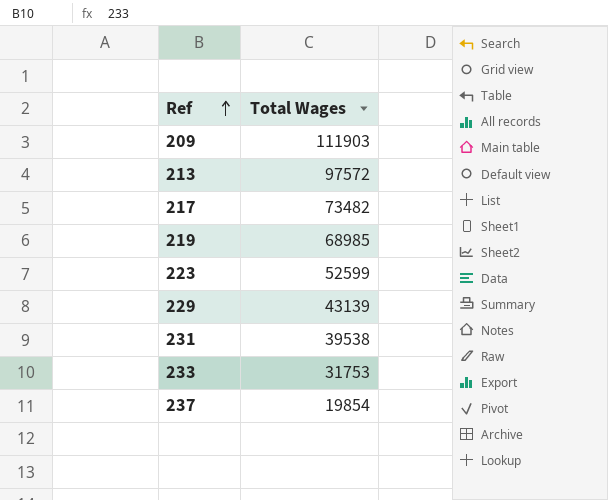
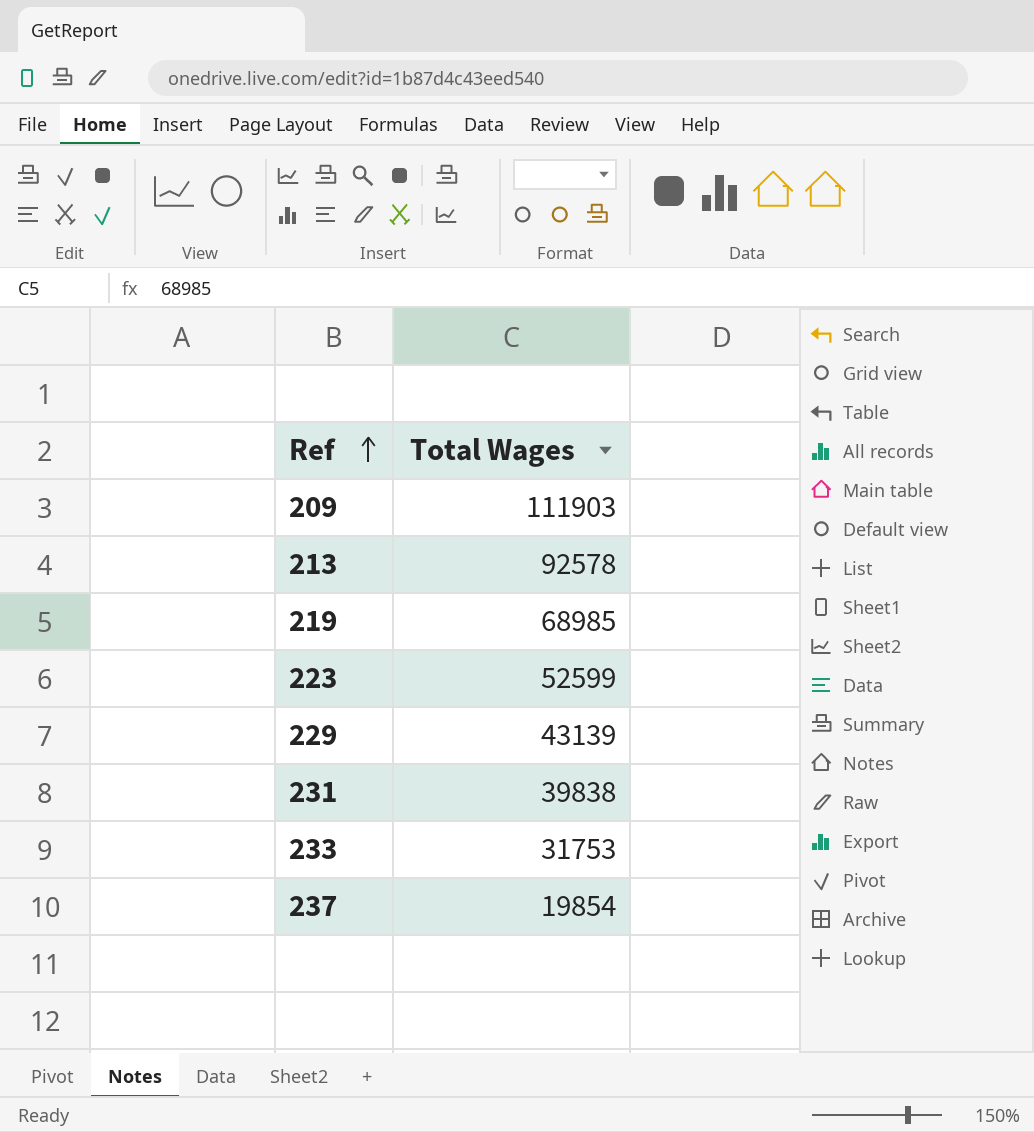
row 217: 73482 -> none
213 | Total Wages: 97572 -> 92578
231 | Total Wages: 39538 -> 39838

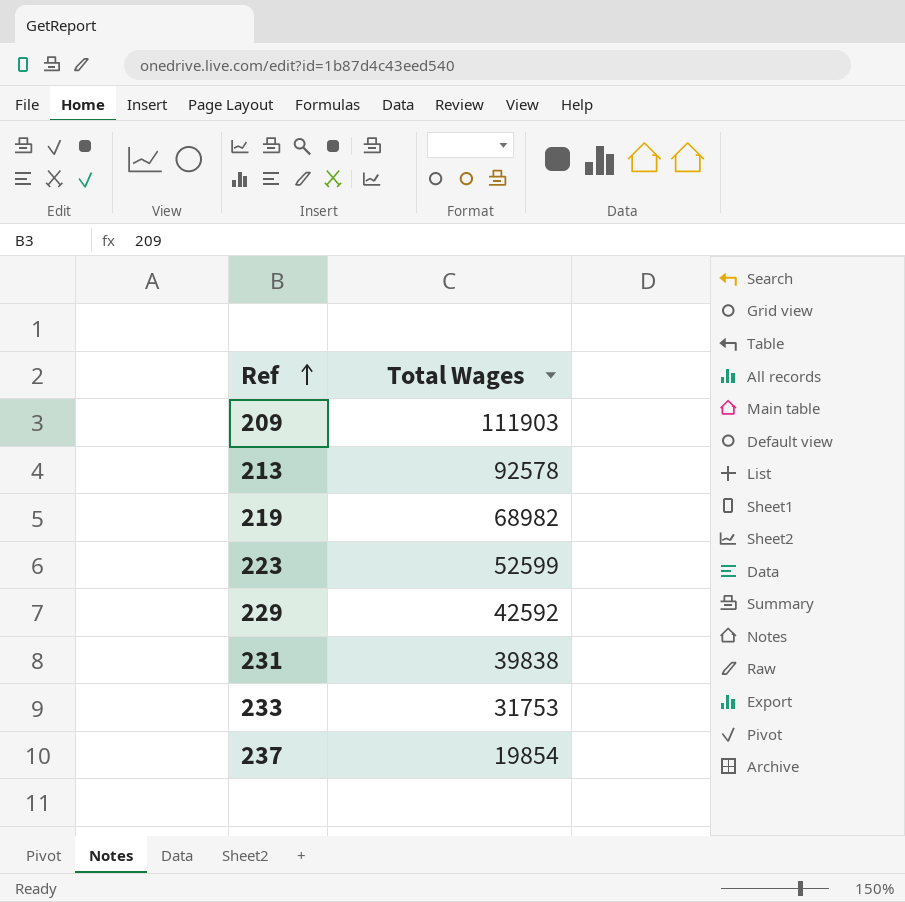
219 | Total Wages: 68985 -> 68982
229 | Total Wages: 43139 -> 42592

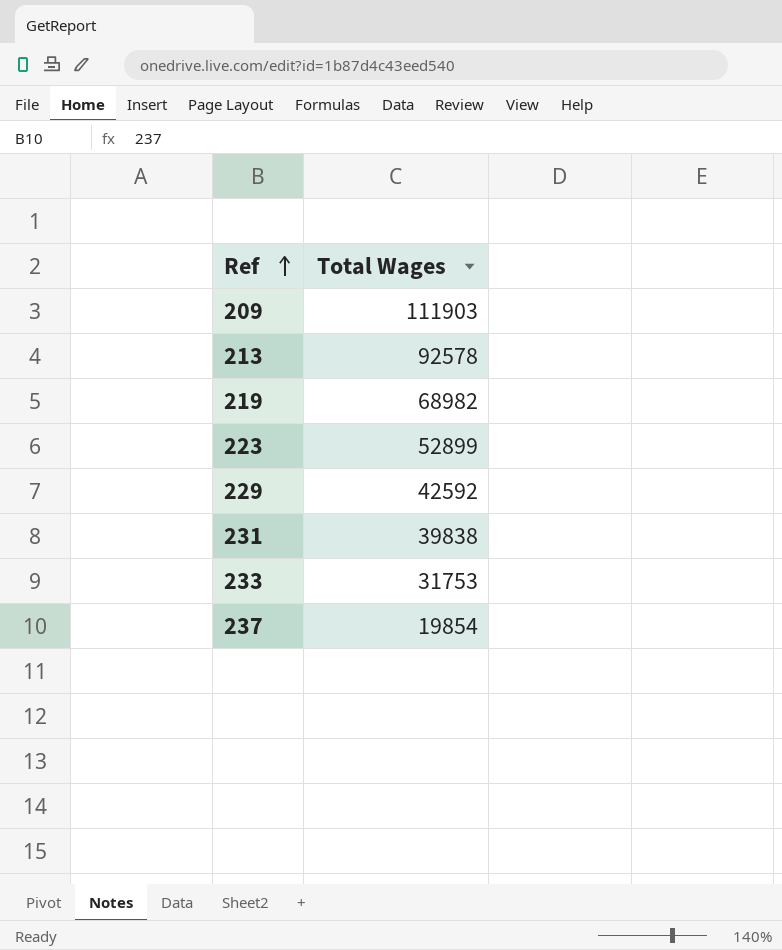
223 | Total Wages: 52599 -> 52899

